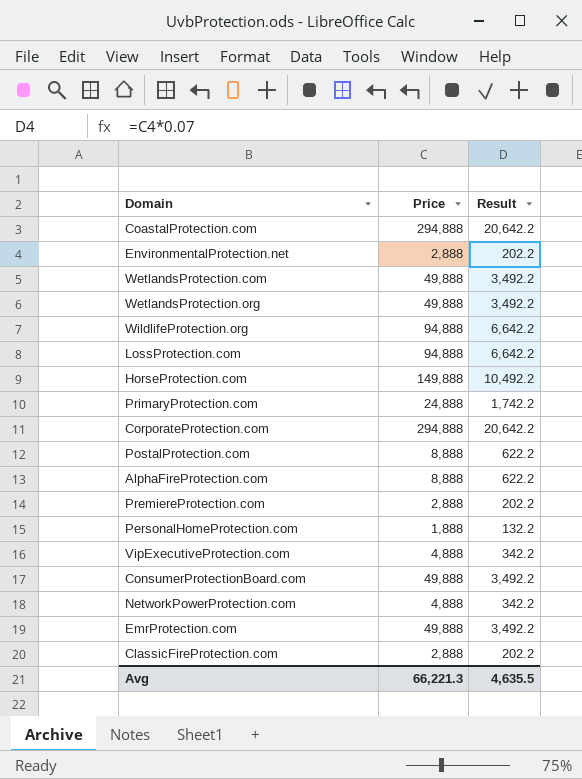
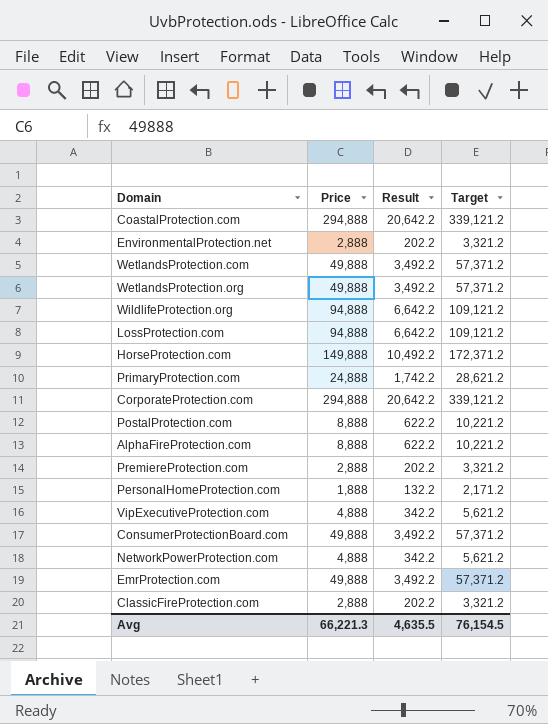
column Target | formula: none -> [Price] * 1.15

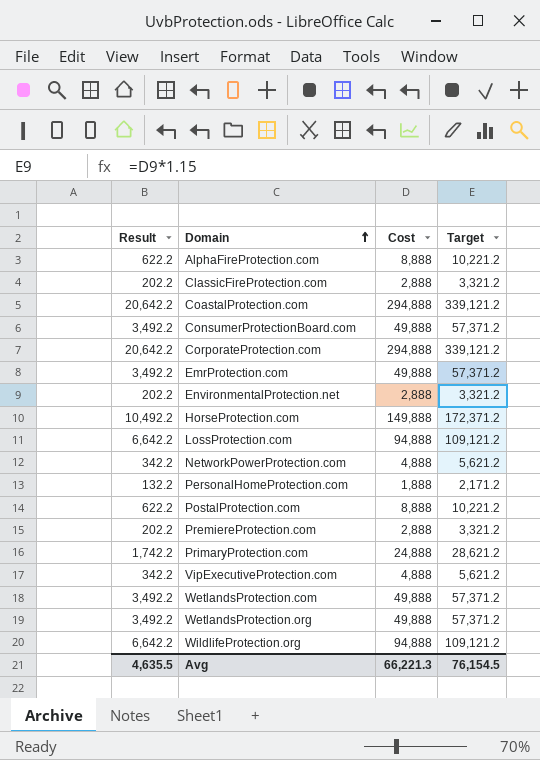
row order: none -> Domain ascending
column Result | position: 3 -> 1
column name: Price -> Cost

